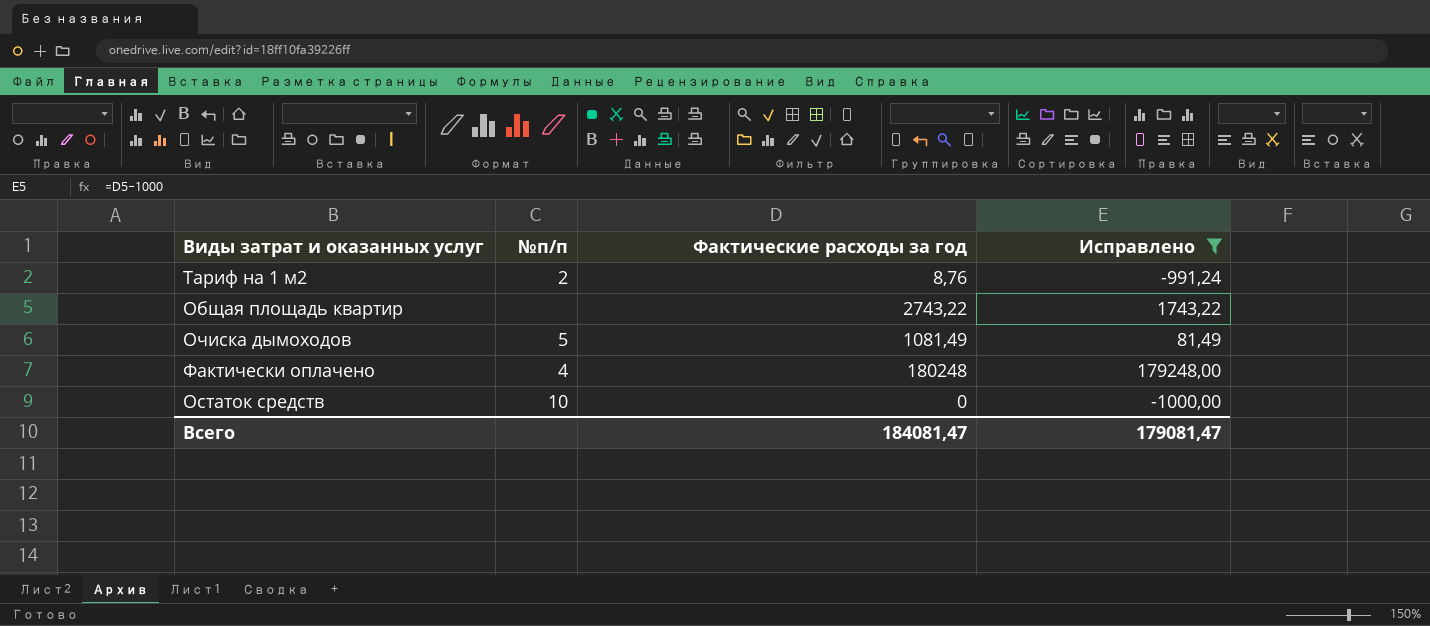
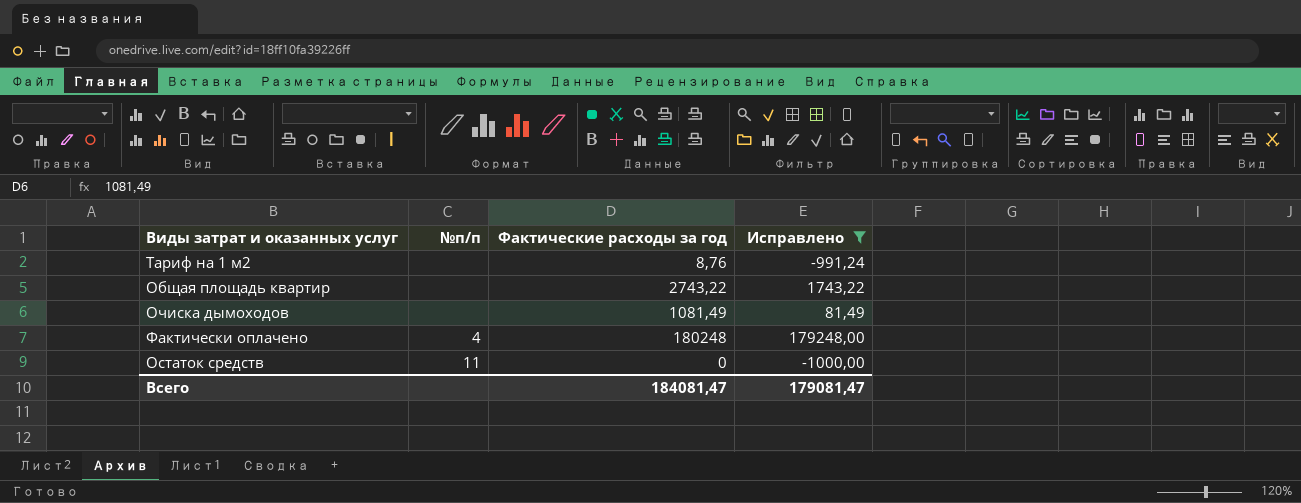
Тариф на 1 м2 | №п/п: 2 -> none
Очиска дымоходов | №п/п: 5 -> none
Остаток средств | №п/п: 10 -> 11

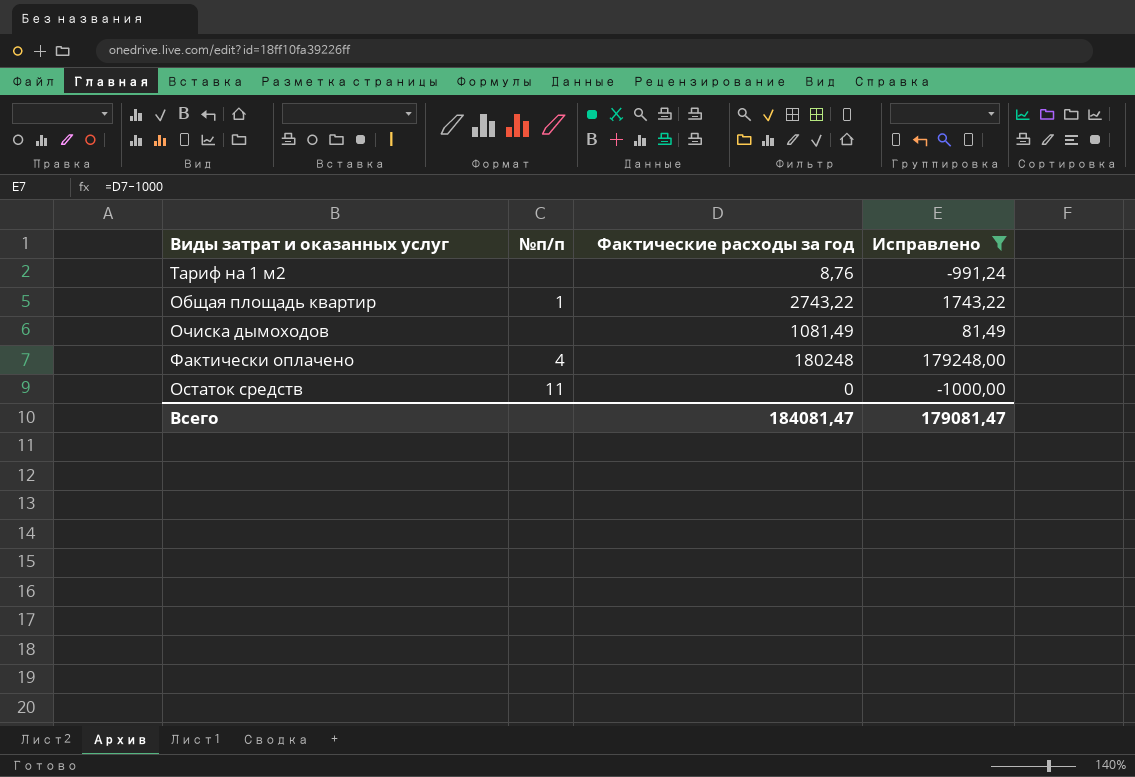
Общая площадь квартир | №п/п: none -> 1

